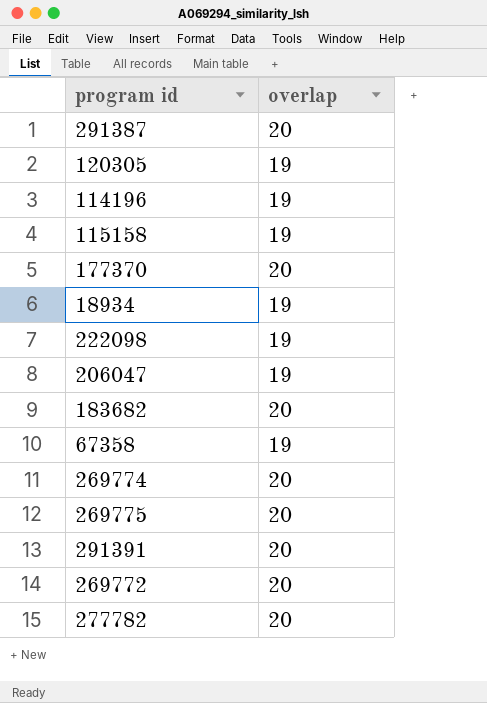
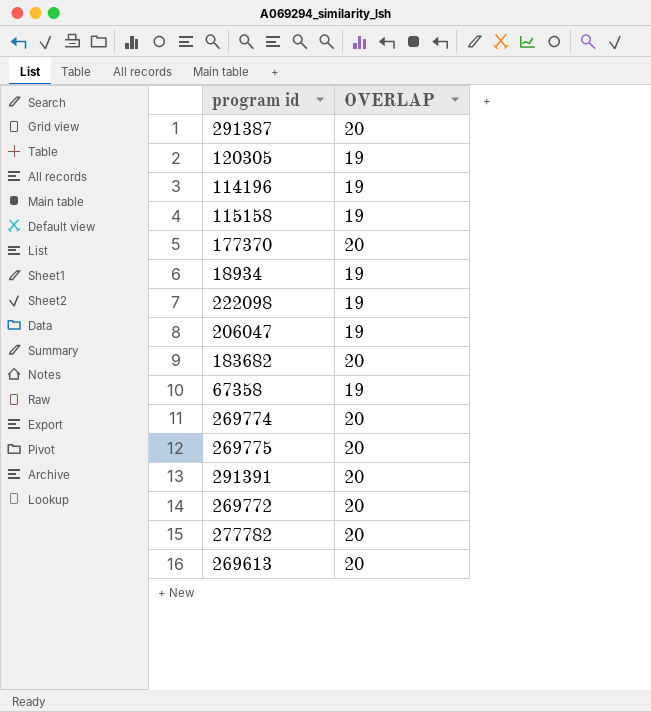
column name: overlap -> OVERLAP
row 269613: none -> 20

